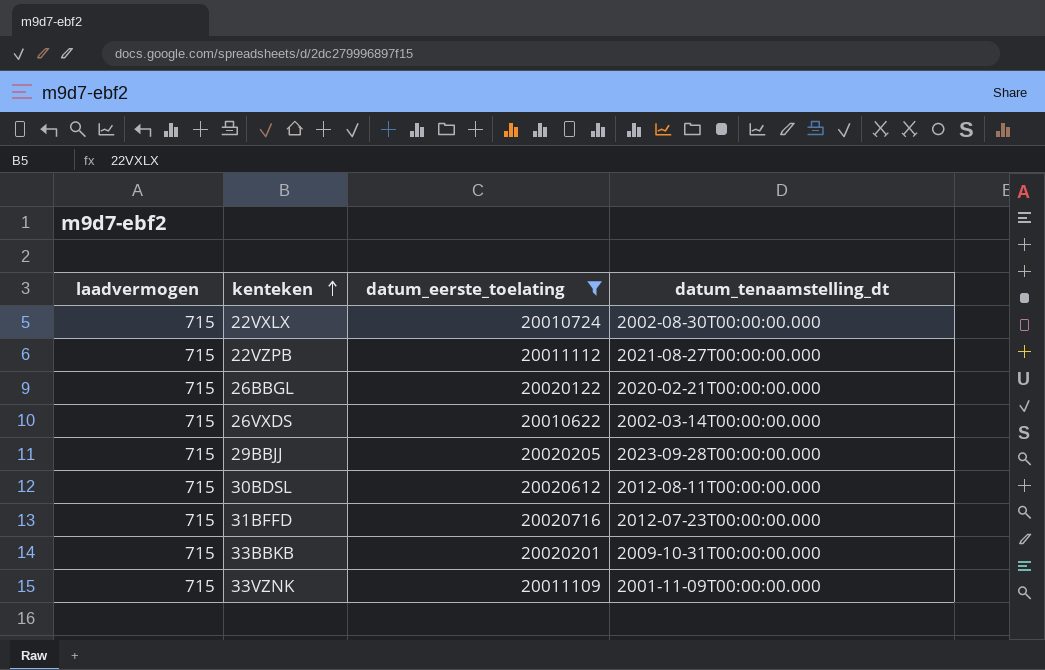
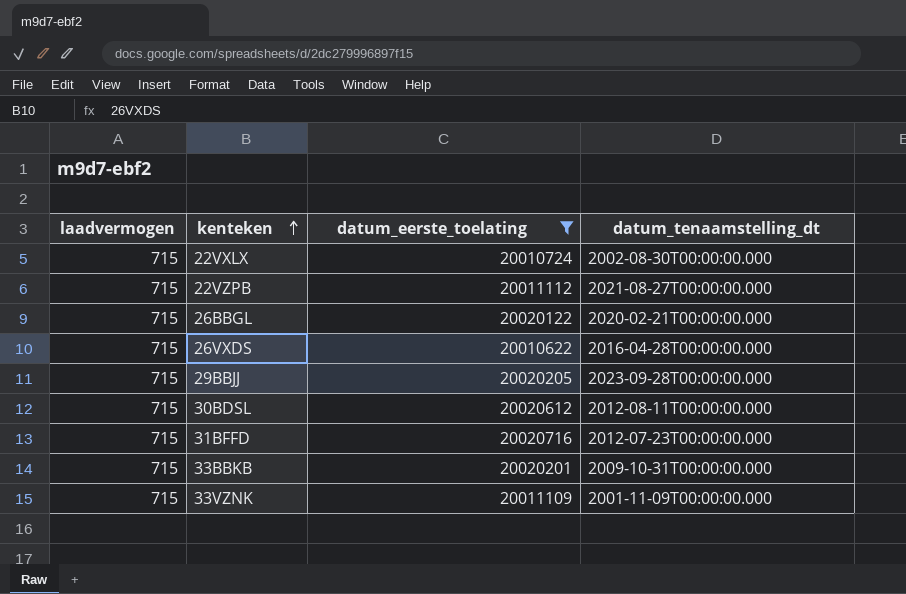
26VXDS | datum_tenaamstelling_dt: 2002-03-14T00:00:00.000 -> 2016-04-28T00:00:00.000

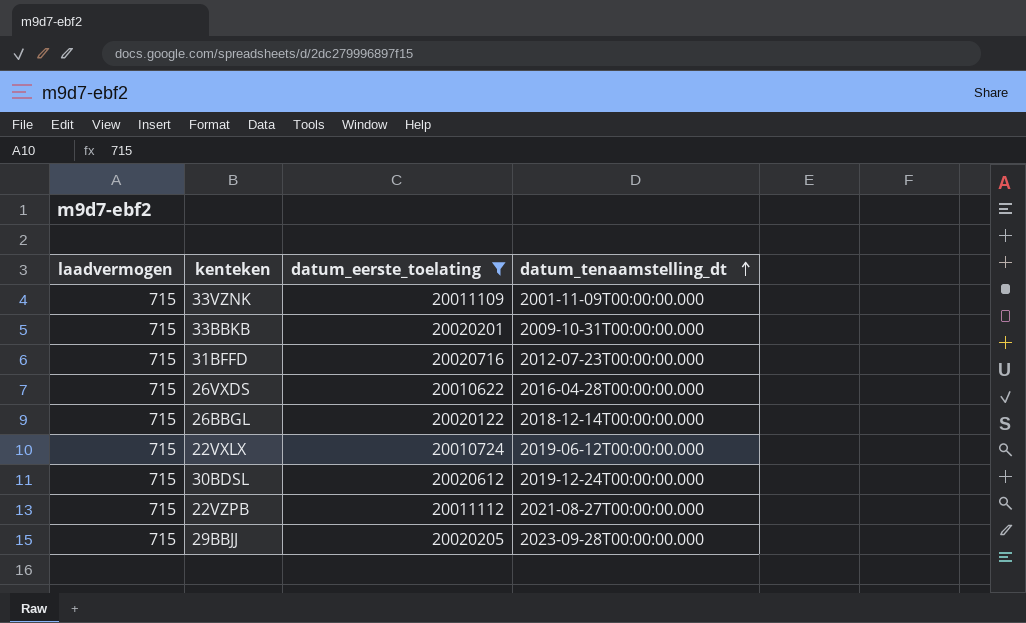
row order: kenteken ascending -> datum_tenaamstelling_dt ascending
26BBGL | datum_tenaamstelling_dt: 2020-02-21T00:00:00.000 -> 2018-12-14T00:00:00.000
22VXLX | datum_tenaamstelling_dt: 2002-08-30T00:00:00.000 -> 2019-06-12T00:00:00.000
30BDSL | datum_tenaamstelling_dt: 2012-08-11T00:00:00.000 -> 2019-12-24T00:00:00.000

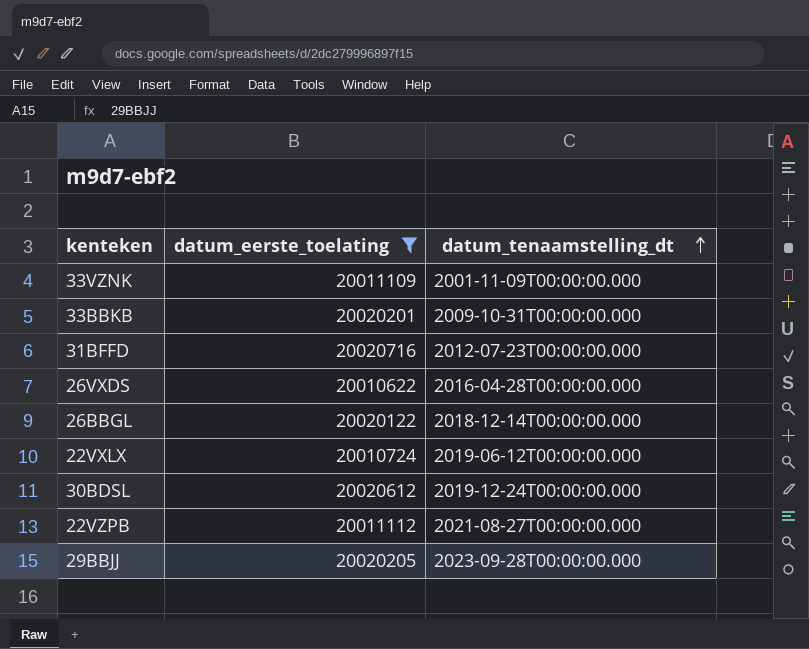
column laadvermogen | position: 1 -> none

